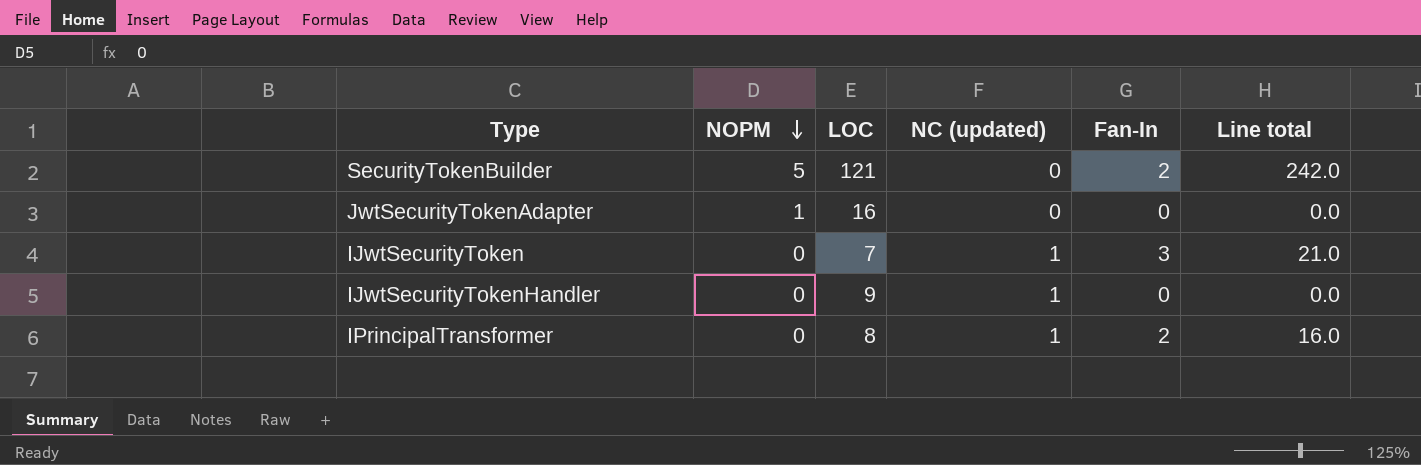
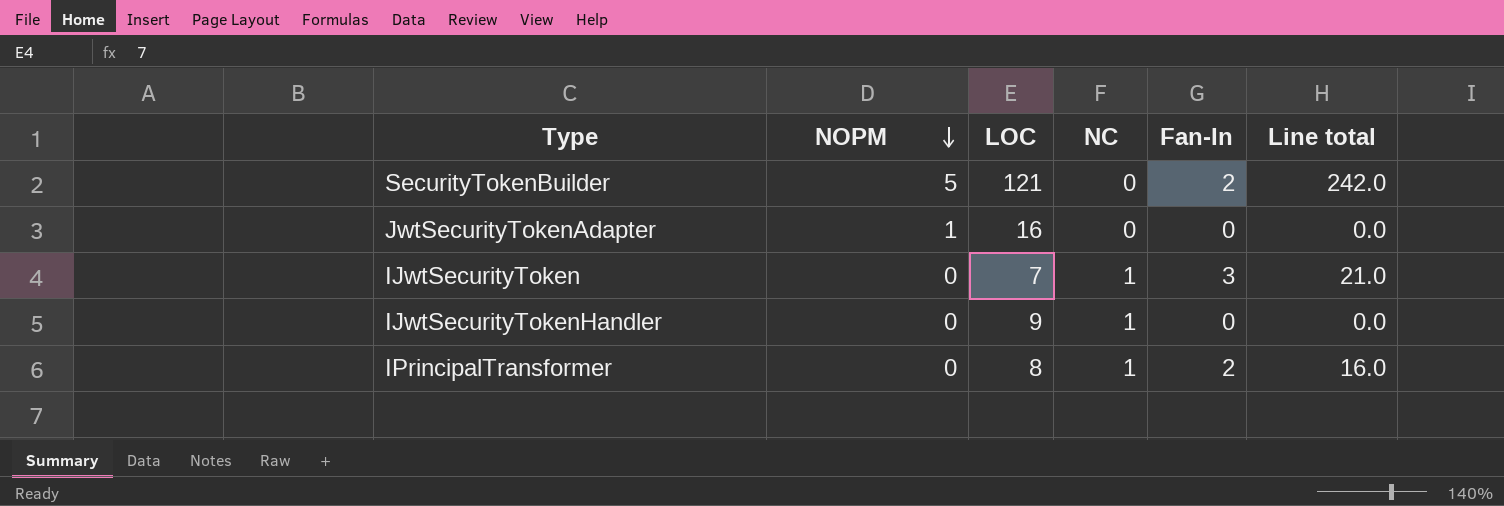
column name: NC (updated) -> NC

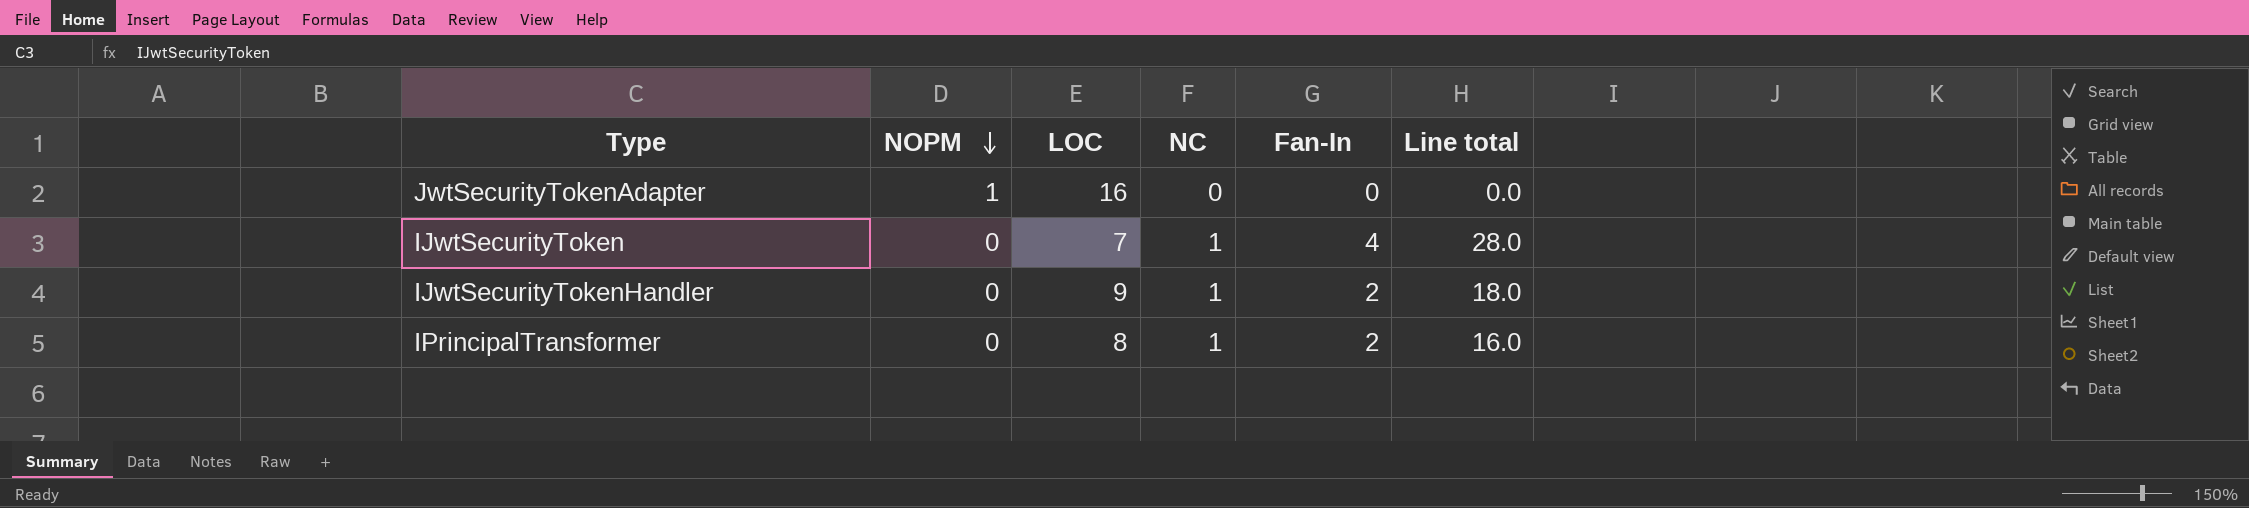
row SecurityTokenBuilder: 5 | 121 | 0 | 2 | 242.0 -> none
IJwtSecurityToken | Fan-In: 3 -> 4
IJwtSecurityToken | Line total: 21.0 -> 28.0
IJwtSecurityTokenHandler | Fan-In: 0 -> 2
IJwtSecurityTokenHandler | Line total: 0.0 -> 18.0

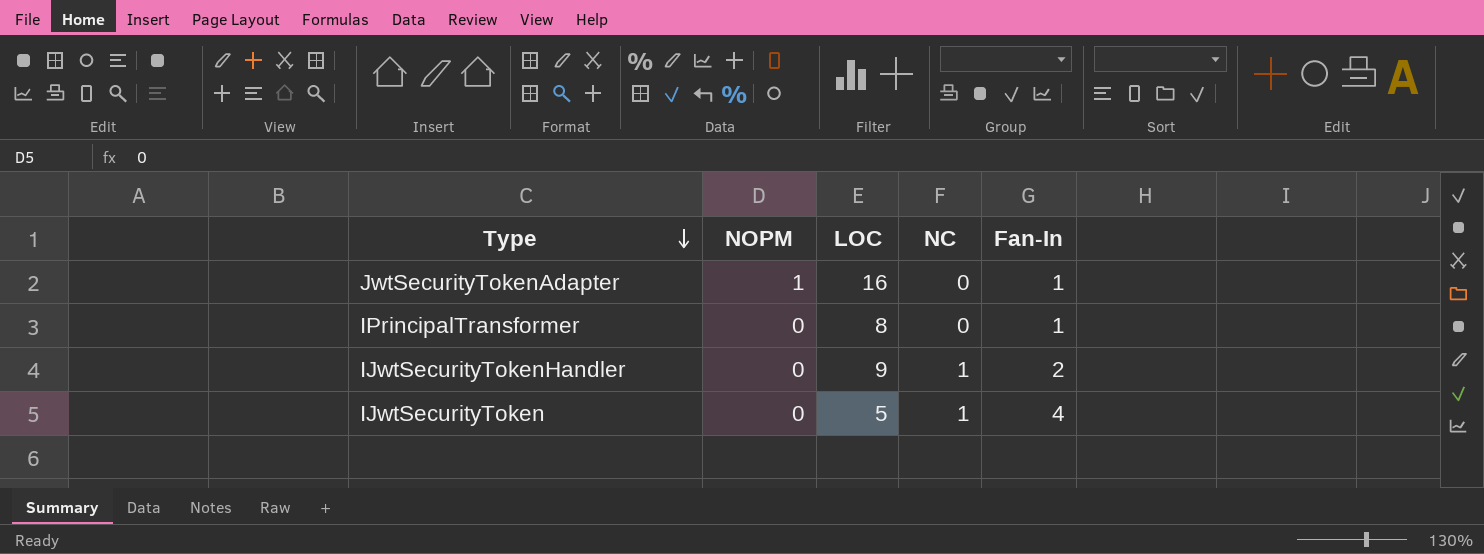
row order: NOPM descending -> Type descending
column Line total | formula: [LOC] * [Fan-In] -> none
JwtSecurityTokenAdapter | Fan-In: 0 -> 1
IPrincipalTransformer | NC: 1 -> 0
IPrincipalTransformer | Fan-In: 2 -> 1
IJwtSecurityToken | LOC: 7 -> 5

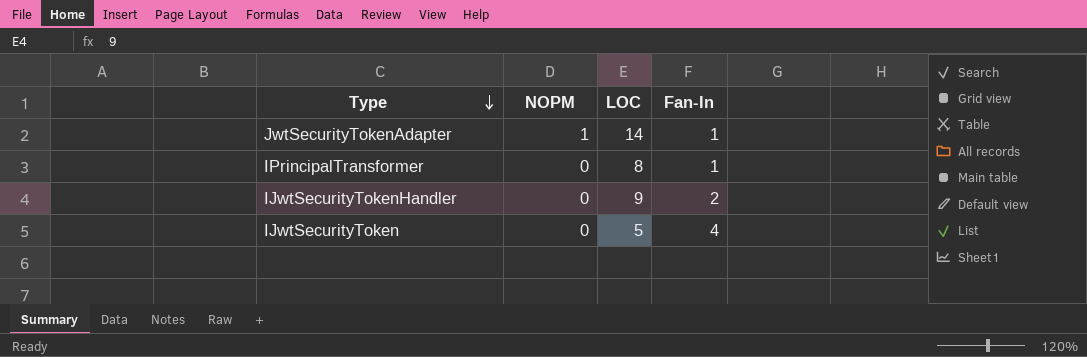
column NC | position: 4 -> none
JwtSecurityTokenAdapter | LOC: 16 -> 14

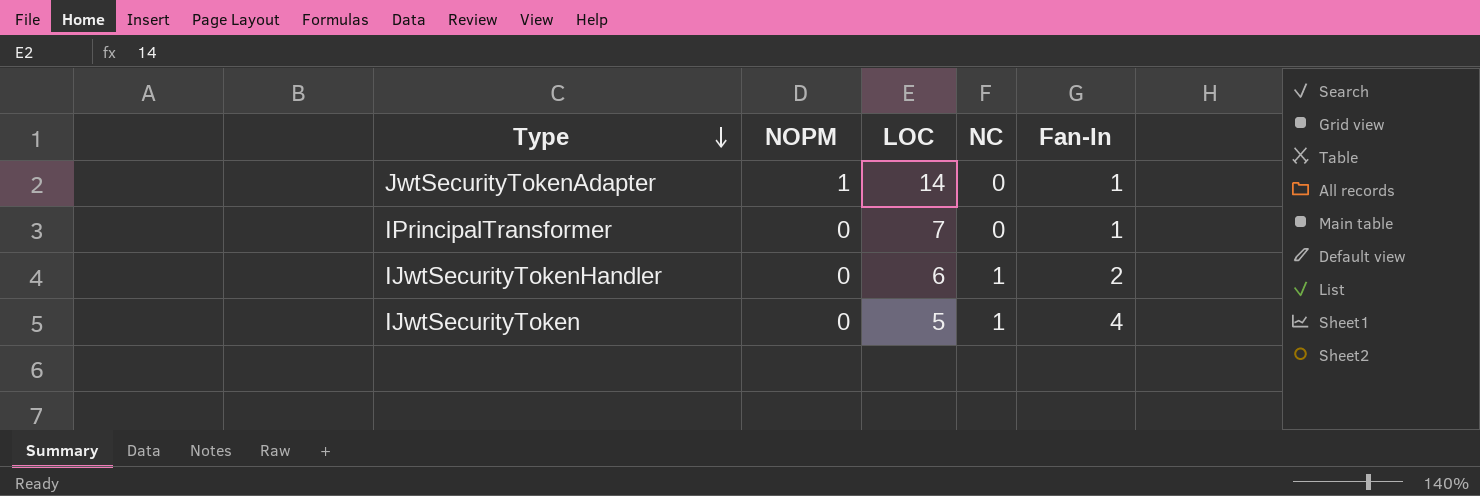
column NC | position: none -> 4
IPrincipalTransformer | LOC: 8 -> 7
IJwtSecurityTokenHandler | LOC: 9 -> 6

